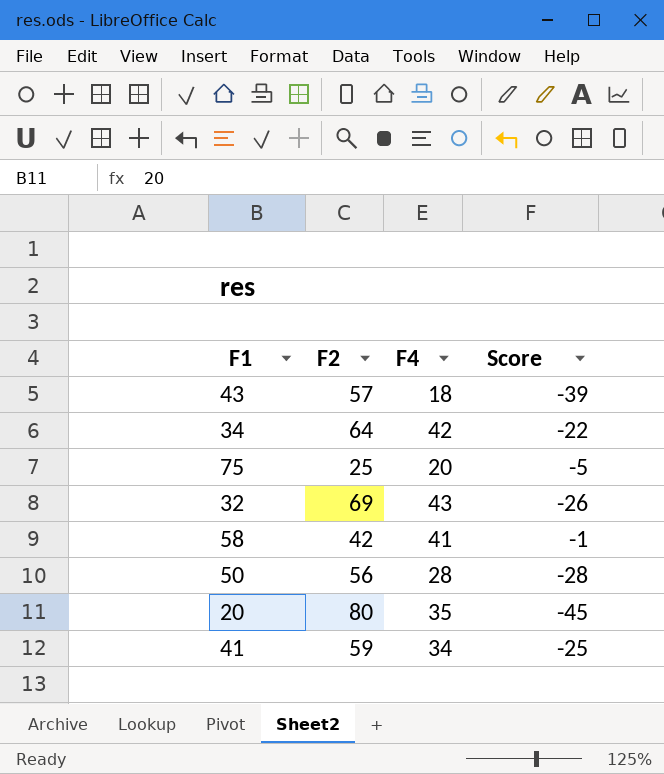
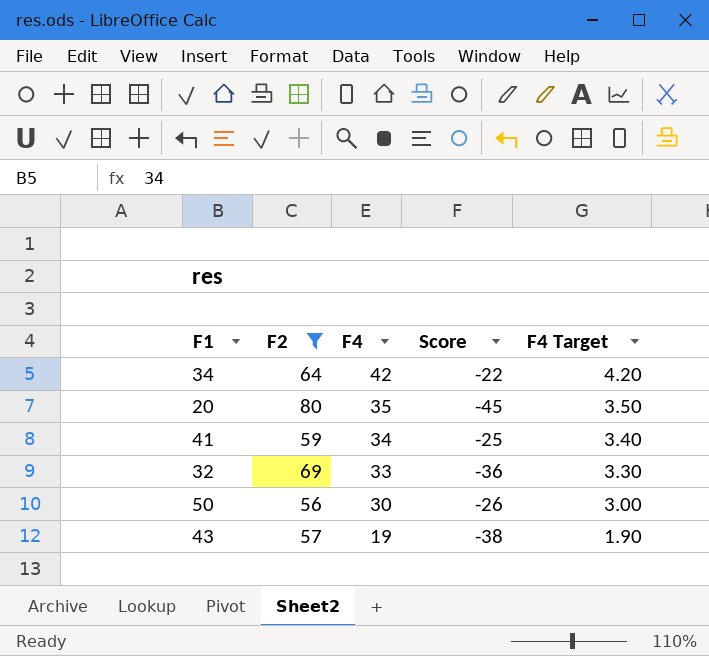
filter: none -> F2 >= 56
row order: none -> F4 descending
column F4 Target | formula: none -> [F4] * 0.1
32 | F4: 43 -> 33
32 | Score: -26 -> -36
50 | F4: 28 -> 30
50 | Score: -28 -> -26
43 | F4: 18 -> 19
43 | Score: -39 -> -38

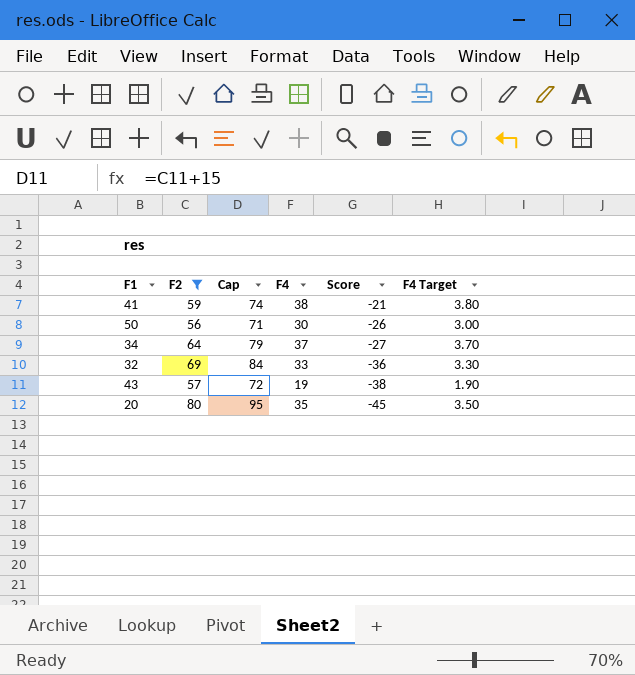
row order: F4 descending -> Score descending
column Cap | formula: none -> [F2] + 15
41 | F4: 34 -> 38
41 | Score: -25 -> -21
41 | F4 Target: 3.40 -> 3.80
34 | F4: 42 -> 37
34 | Score: -22 -> -27
34 | F4 Target: 4.20 -> 3.70

